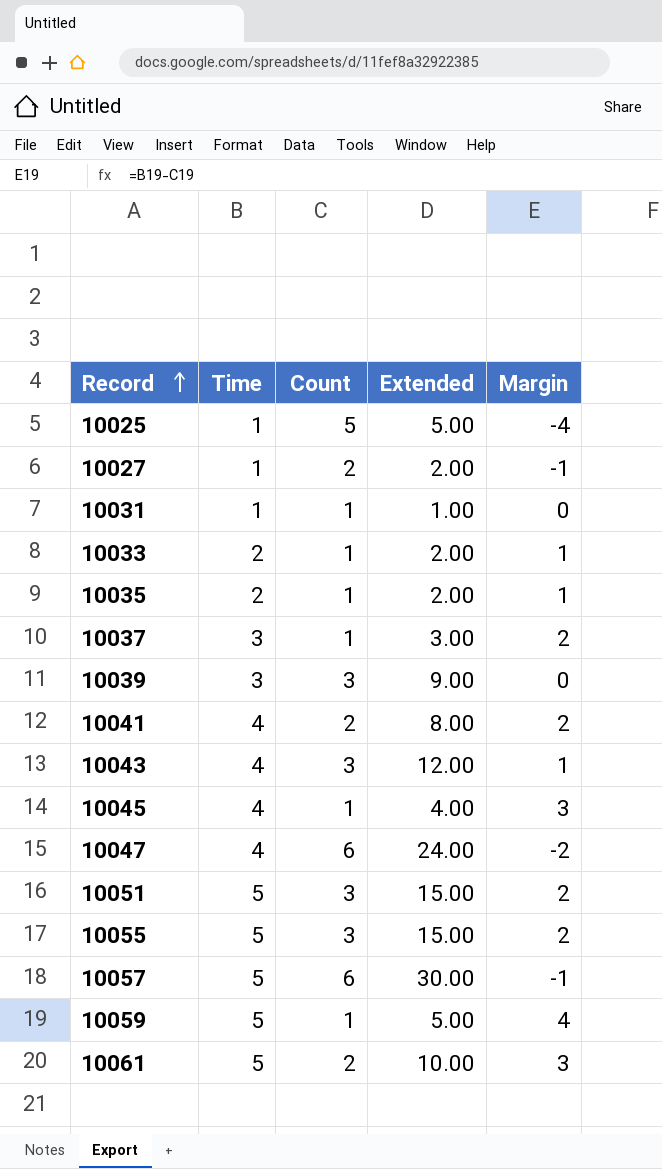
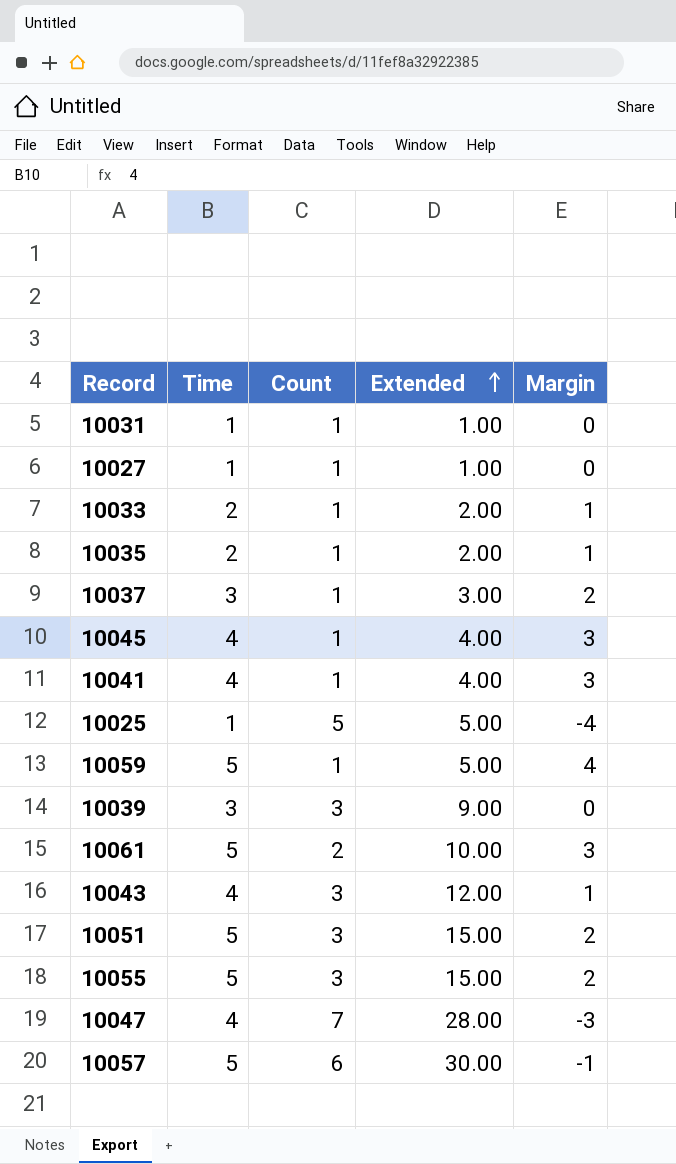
row order: Record ascending -> Extended ascending
10027 | Count: 2 -> 1
10027 | Extended: 2.00 -> 1.00
10027 | Margin: -1 -> 0
10041 | Count: 2 -> 1
10041 | Extended: 8.00 -> 4.00
10041 | Margin: 2 -> 3
10047 | Count: 6 -> 7
10047 | Extended: 24.00 -> 28.00
10047 | Margin: -2 -> -3

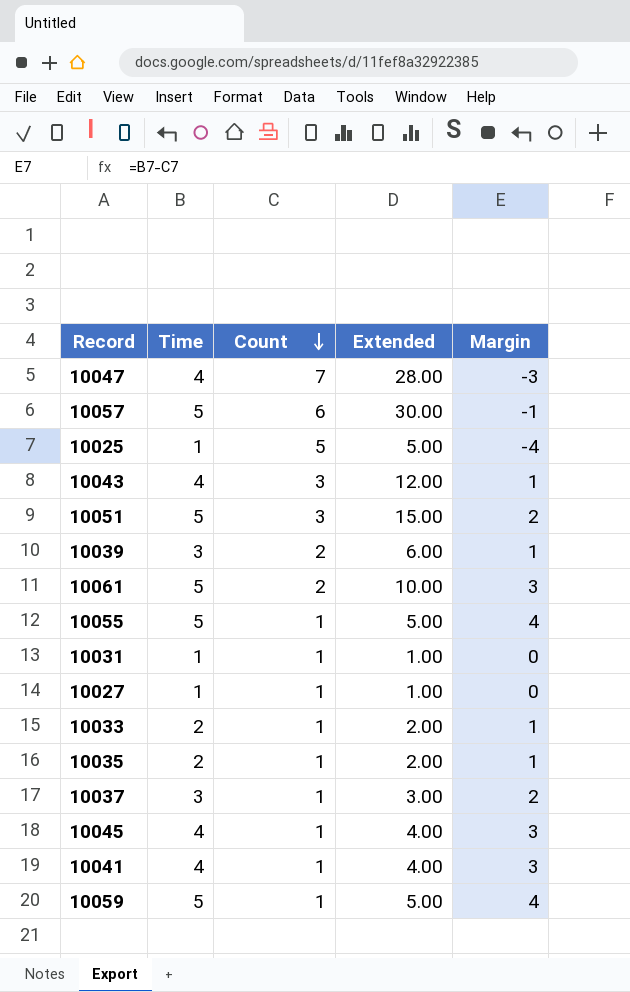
row order: Extended ascending -> Count descending
10039 | Count: 3 -> 2
10039 | Extended: 9.00 -> 6.00
10039 | Margin: 0 -> 1
10055 | Count: 3 -> 1
10055 | Extended: 15.00 -> 5.00
10055 | Margin: 2 -> 4

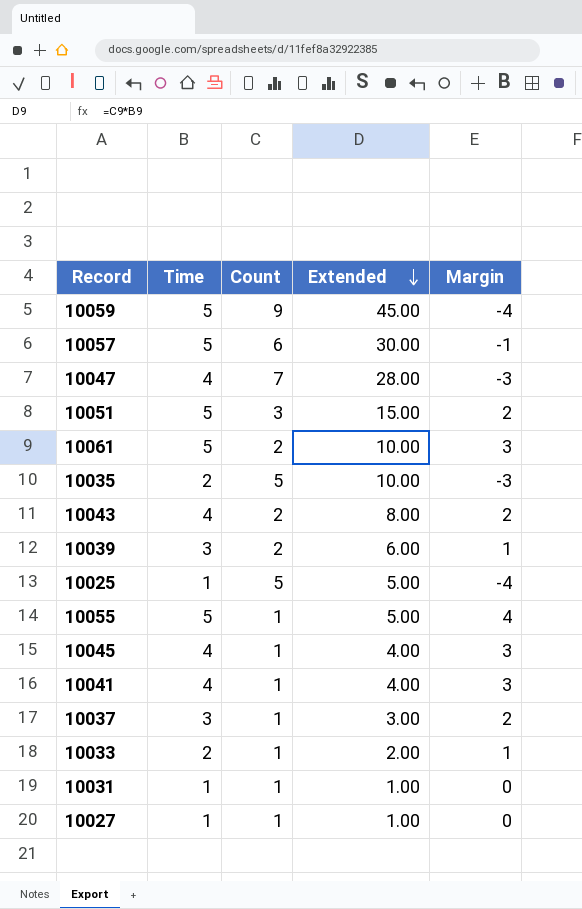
row order: Count descending -> Extended descending
10059 | Count: 1 -> 9
10059 | Extended: 5.00 -> 45.00
10059 | Margin: 4 -> -4
10035 | Count: 1 -> 5
10035 | Extended: 2.00 -> 10.00
10035 | Margin: 1 -> -3
10043 | Count: 3 -> 2
10043 | Extended: 12.00 -> 8.00
10043 | Margin: 1 -> 2

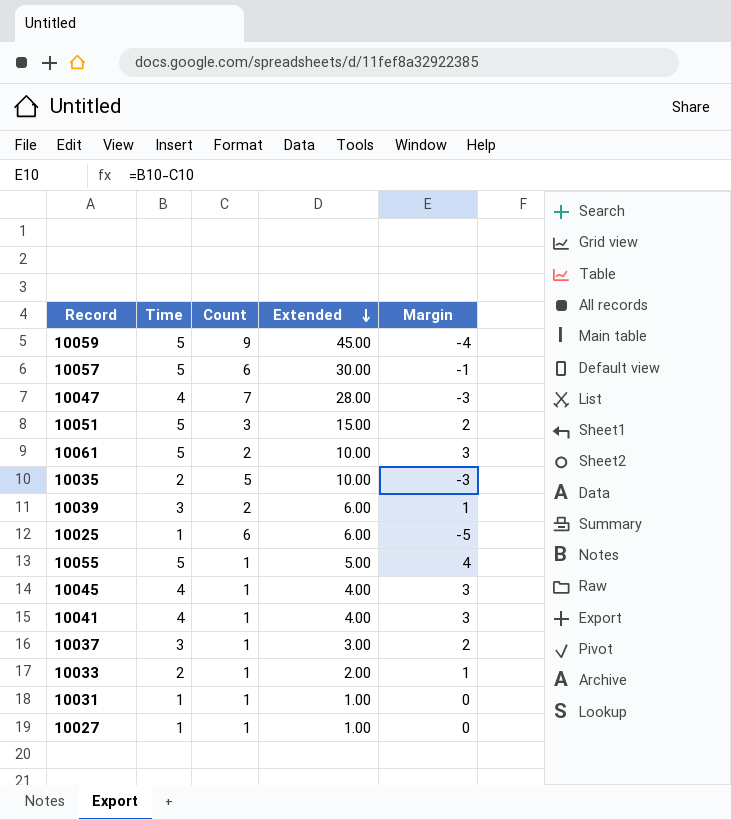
row 10043: 4 | 2 | 8.00 | 2 -> none
10025 | Count: 5 -> 6
10025 | Extended: 5.00 -> 6.00
10025 | Margin: -4 -> -5

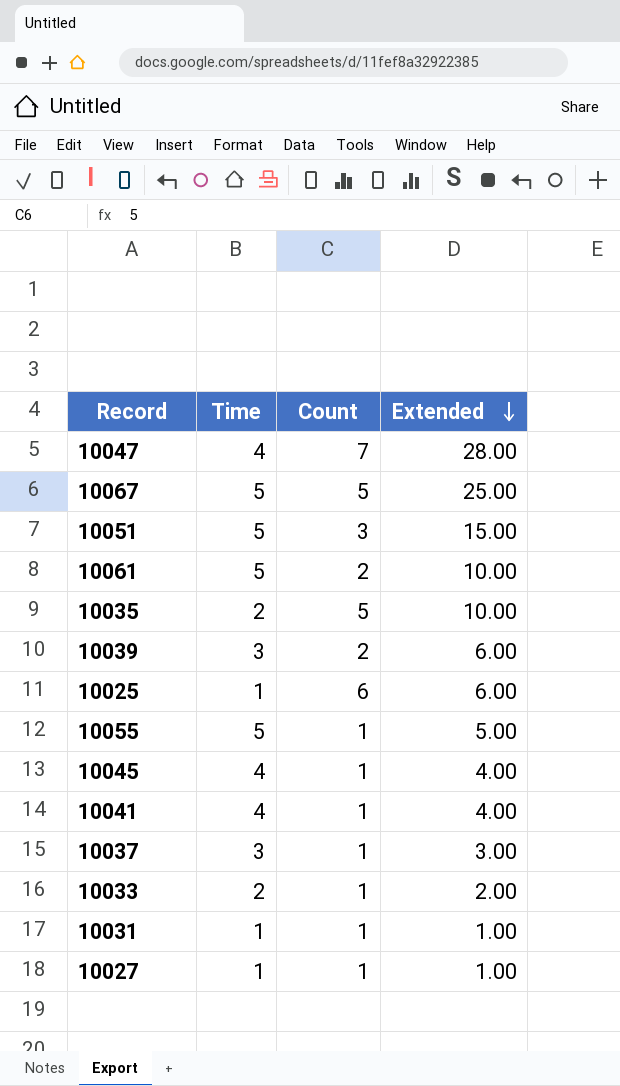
column Margin | formula: [Time] - [Count] -> none
row 10059: 5 | 9 | 45.00 | -4 -> none
row 10057: 5 | 6 | 30.00 | -1 -> none
row 10067: none -> 5 | 5 | 25.00

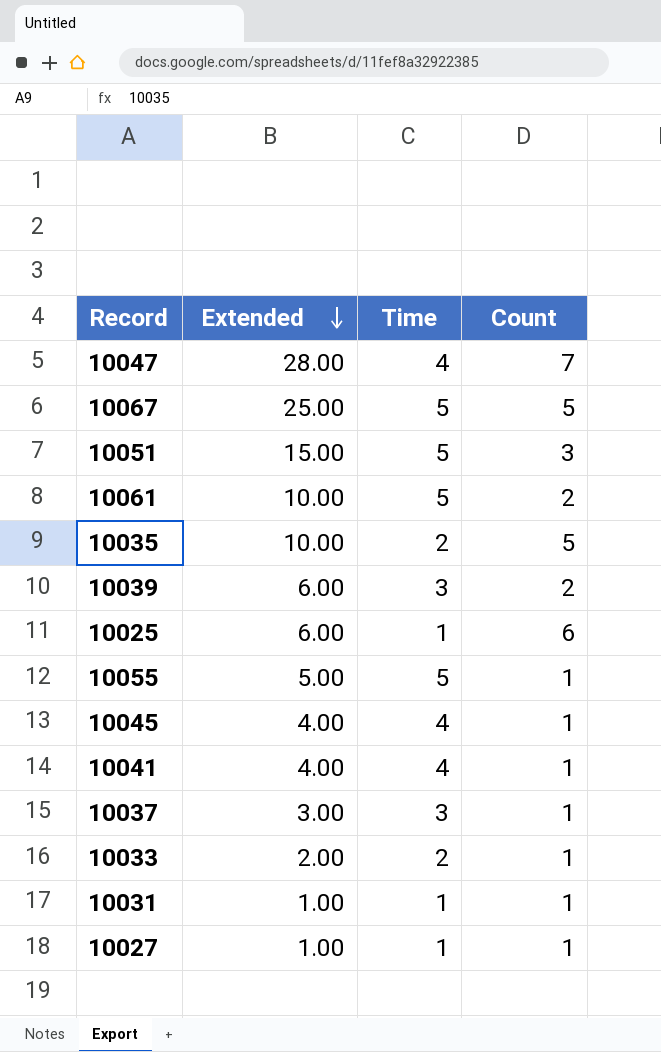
column Extended | position: 4 -> 2

